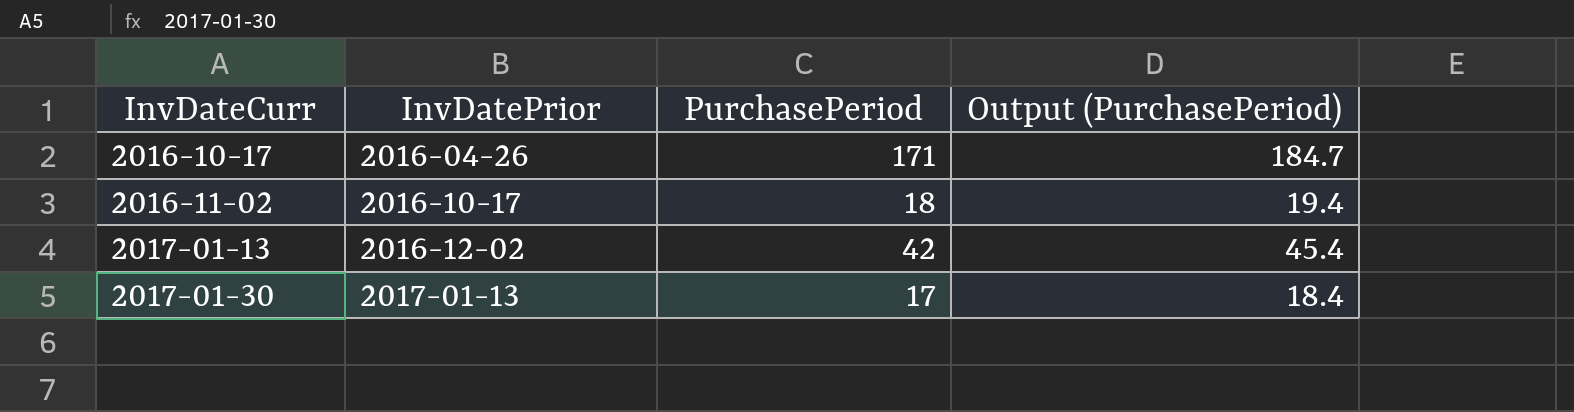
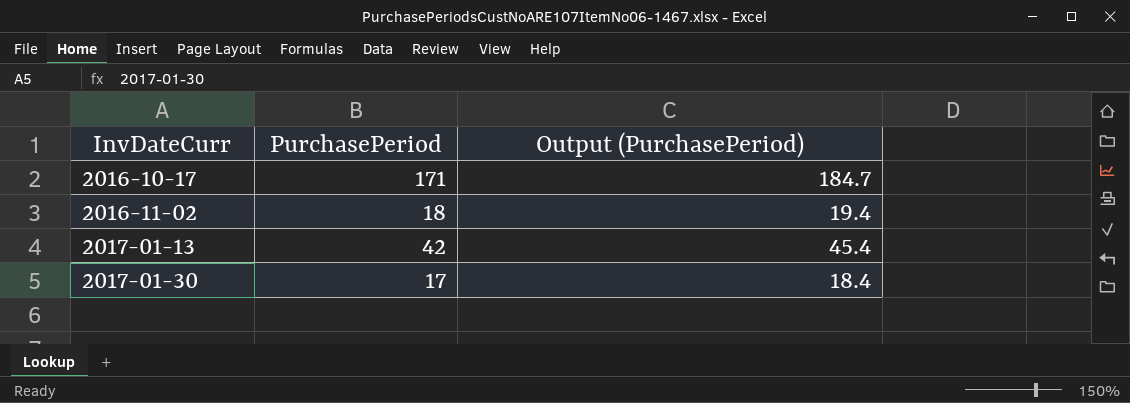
column InvDatePrior | position: 2 -> none

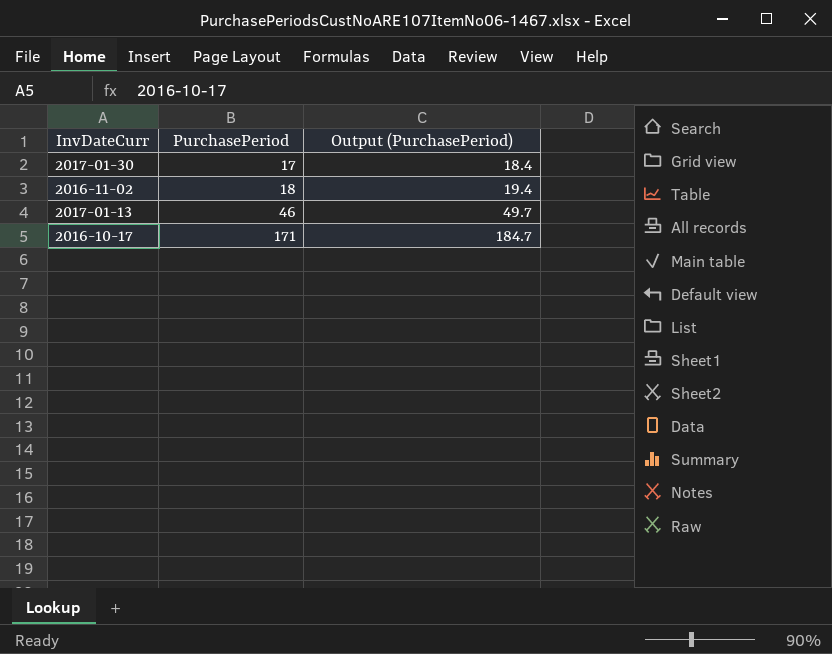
row order: InvDateCurr ascending -> PurchasePeriod ascending
2017-01-13 | PurchasePeriod: 42 -> 46
2017-01-13 | Output (PurchasePeriod): 45.4 -> 49.7

